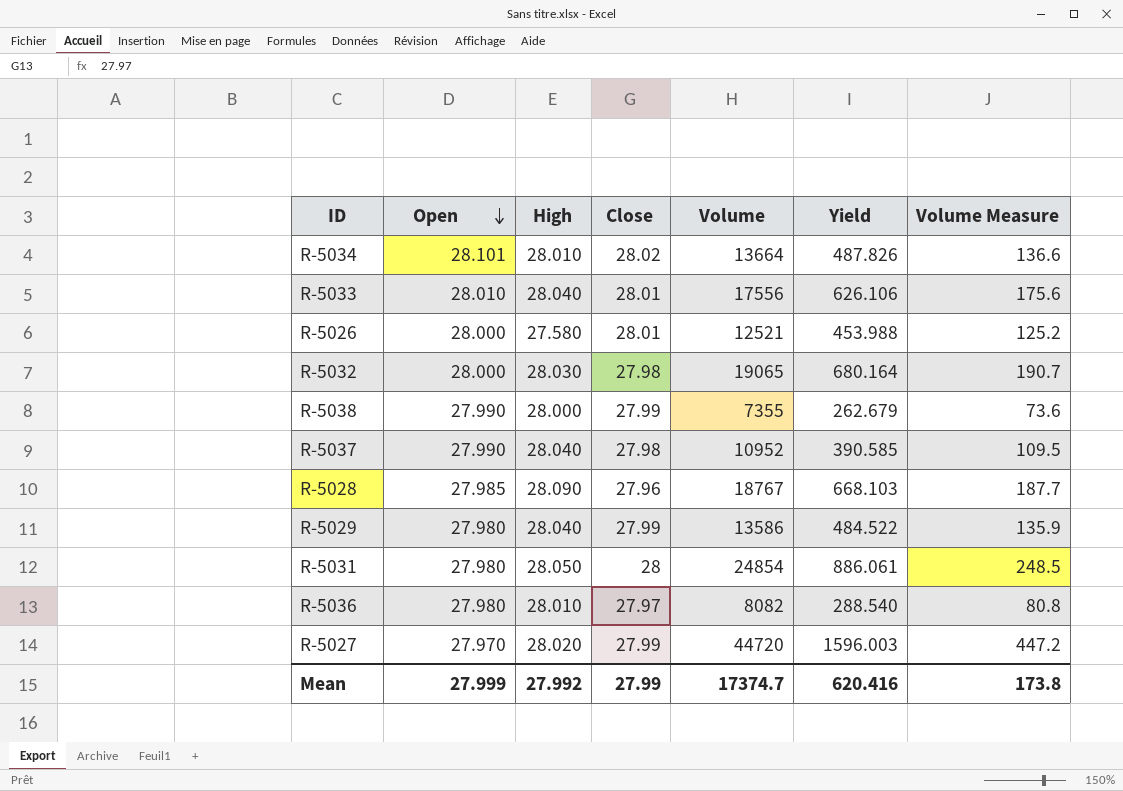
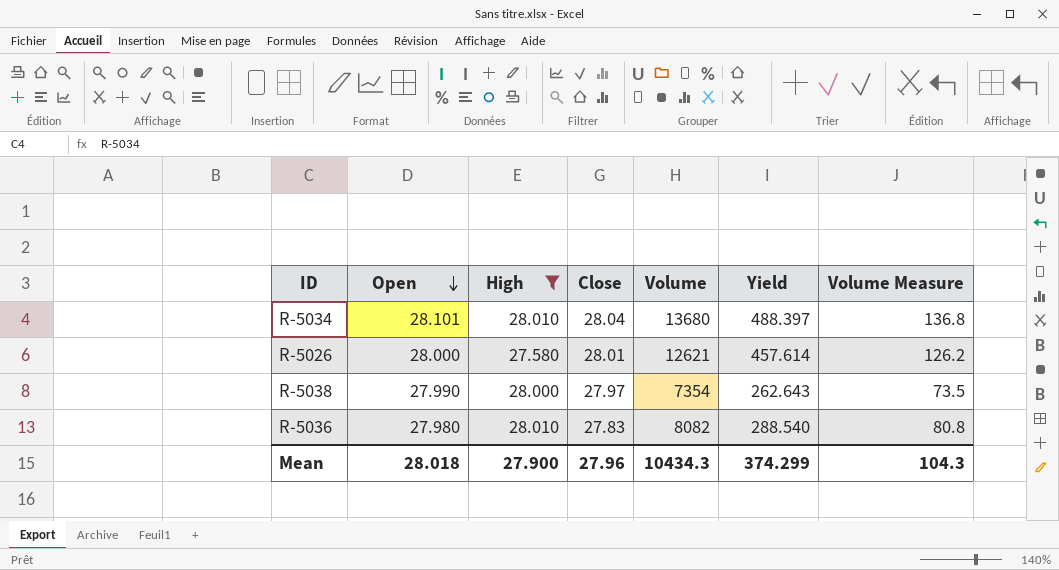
filter: none -> High <= 28.010
R-5034 | Close: 28.02 -> 28.04
R-5034 | Volume: 13664 -> 13680
R-5034 | Yield: 487.826 -> 488.397
R-5034 | Volume Measure: 136.6 -> 136.8
R-5026 | Volume: 12521 -> 12621
R-5026 | Yield: 453.988 -> 457.614
R-5026 | Volume Measure: 125.2 -> 126.2
R-5038 | Close: 27.99 -> 27.97
R-5038 | Volume: 7355 -> 7354
R-5038 | Yield: 262.679 -> 262.643
R-5038 | Volume Measure: 73.6 -> 73.5
R-5036 | Close: 27.97 -> 27.83
Mean | Open: 27.999 -> 28.018
Mean | High: 27.992 -> 27.900
Mean | Close: 27.99 -> 27.96
Mean | Volume: 17374.7 -> 10434.3
Mean | Yield: 620.416 -> 374.299
Mean | Volume Measure: 173.8 -> 104.3

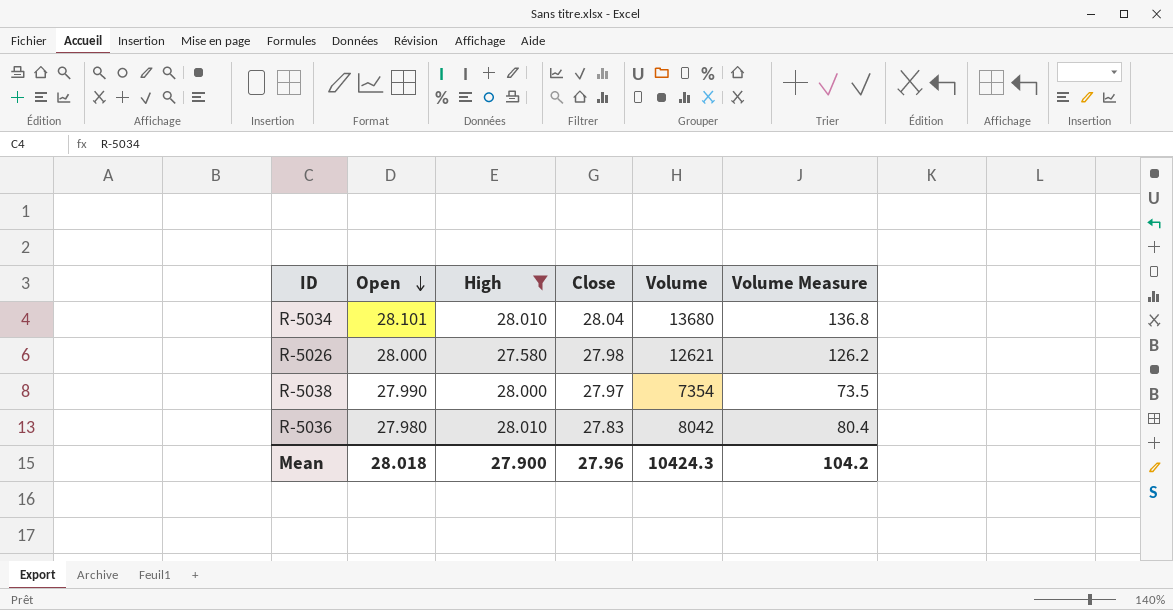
column Yield | formula: [Volume] / [High] -> none
R-5026 | Close: 28.01 -> 27.98
R-5036 | Volume: 8082 -> 8042
R-5036 | Volume Measure: 80.8 -> 80.4
Mean | Volume: 10434.3 -> 10424.3
Mean | Volume Measure: 104.3 -> 104.2

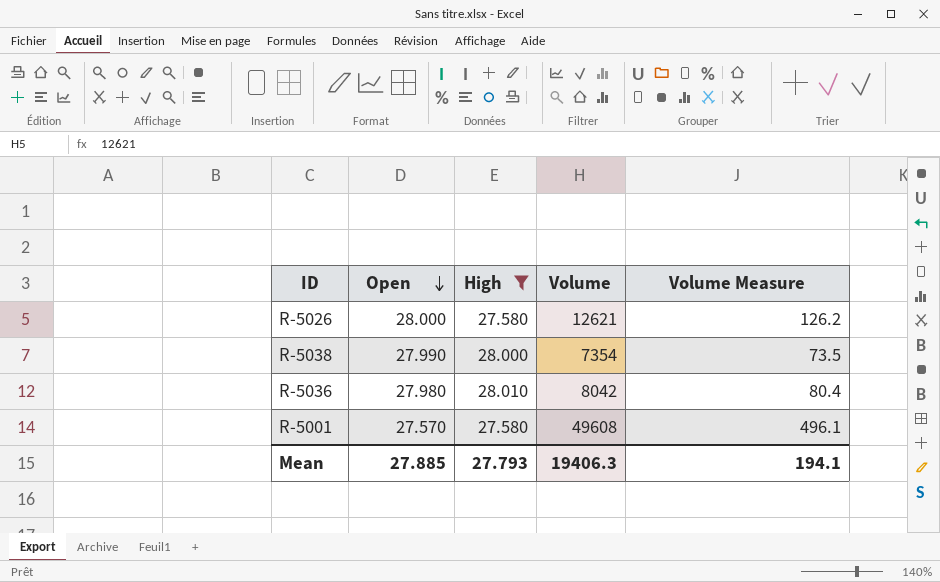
column Close | position: 4 -> none
row R-5034: 28.101 | 28.010 | 28.04 | 13680 | 136.8 -> none
row R-5001: none -> 27.570 | 27.580 | 49608 | 496.1
Mean | Open: 28.018 -> 27.885
Mean | High: 27.900 -> 27.793
Mean | Volume: 10424.3 -> 19406.3
Mean | Volume Measure: 104.2 -> 194.1

